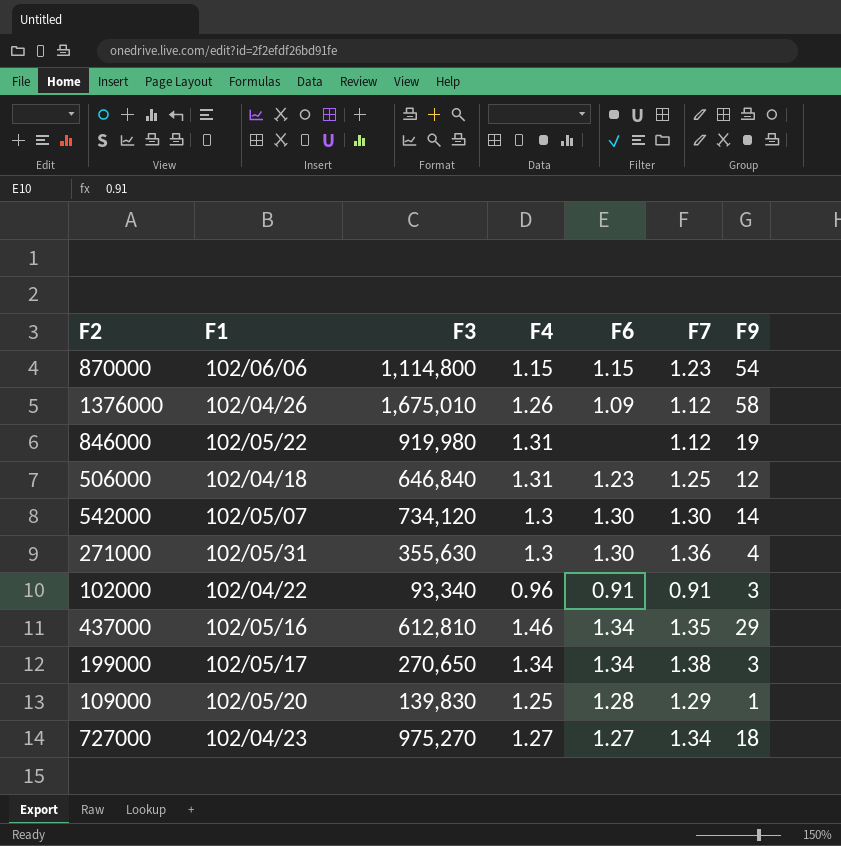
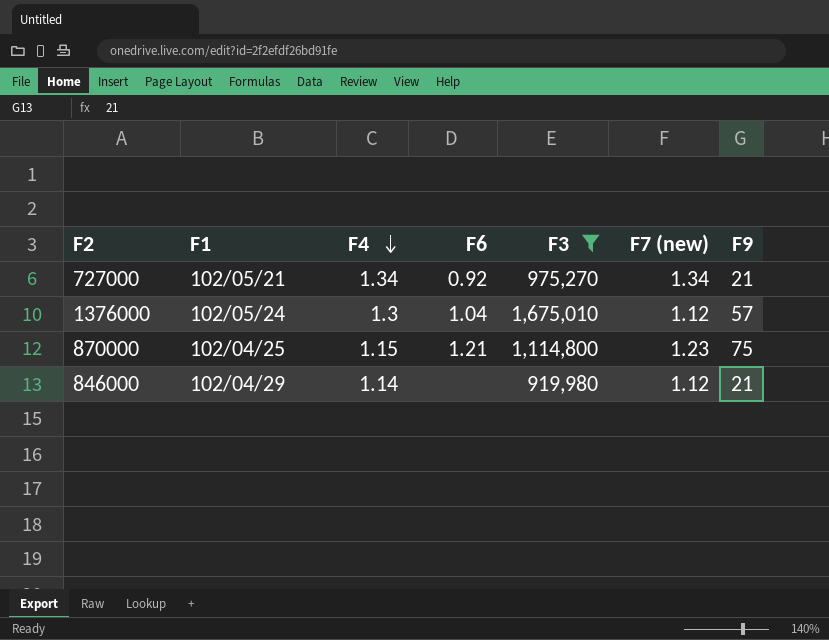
filter: none -> F3 >= 919,980
row order: none -> F4 descending
column F3 | position: 3 -> 5
column name: F7 -> F7 (new)
727000 | F1: 102/04/23 -> 102/05/21
727000 | F4: 1.27 -> 1.34
727000 | F6: 1.27 -> 0.92
727000 | F9: 18 -> 21
1376000 | F1: 102/04/26 -> 102/05/24
1376000 | F4: 1.26 -> 1.3
1376000 | F6: 1.09 -> 1.04
1376000 | F9: 58 -> 57
870000 | F1: 102/06/06 -> 102/04/25
870000 | F6: 1.15 -> 1.21
870000 | F9: 54 -> 75
846000 | F1: 102/05/22 -> 102/04/29
846000 | F4: 1.31 -> 1.14
846000 | F9: 19 -> 21

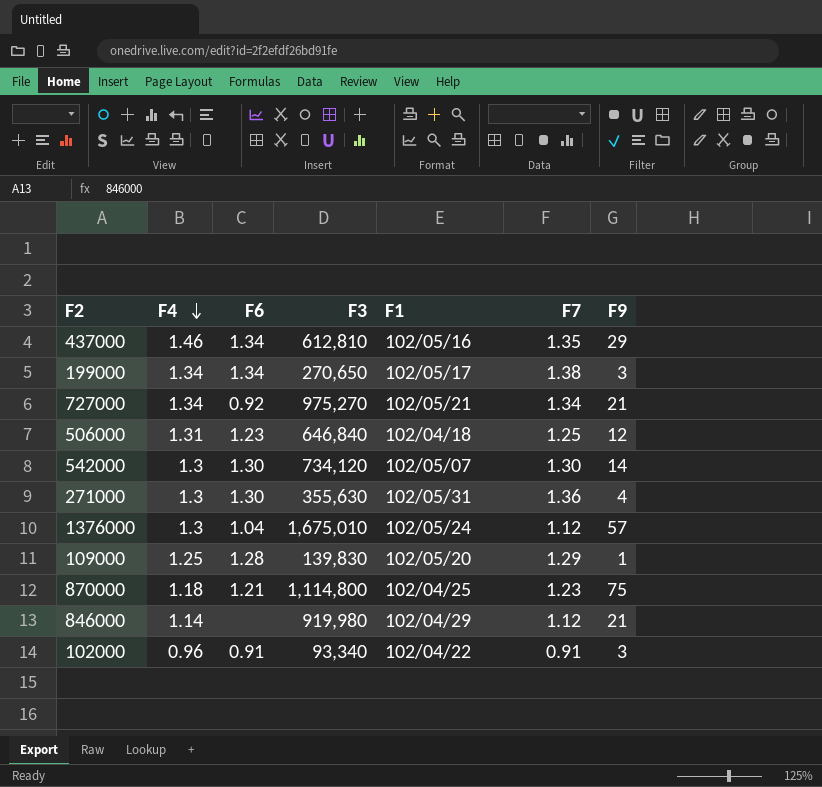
filter: F3 >= 919,980 -> none
column F1 | position: 2 -> 5
column name: F7 (new) -> F7
870000 | F4: 1.15 -> 1.18

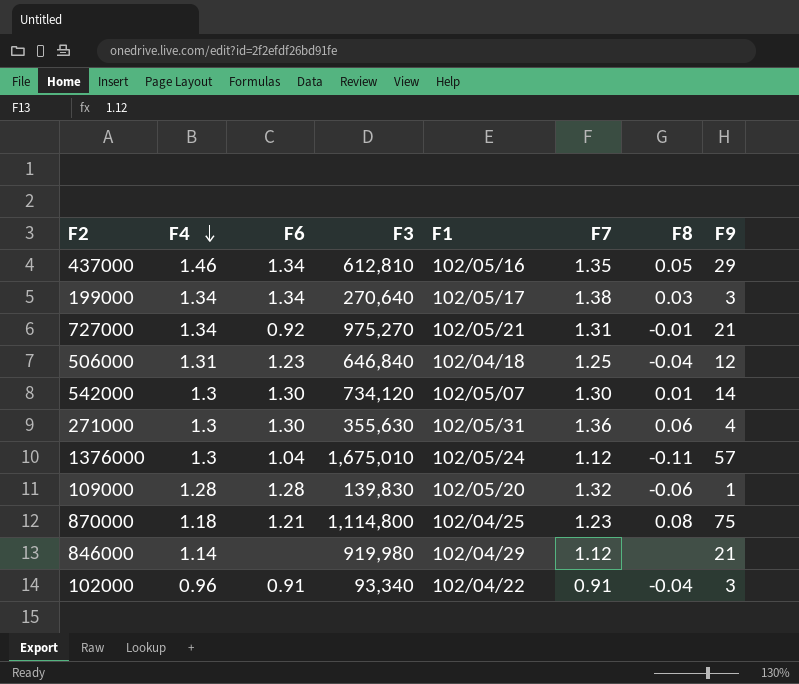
column F8 | position: none -> 7
199000 | F3: 270,650 -> 270,640
727000 | F7: 1.34 -> 1.31
109000 | F4: 1.25 -> 1.28
109000 | F7: 1.29 -> 1.32

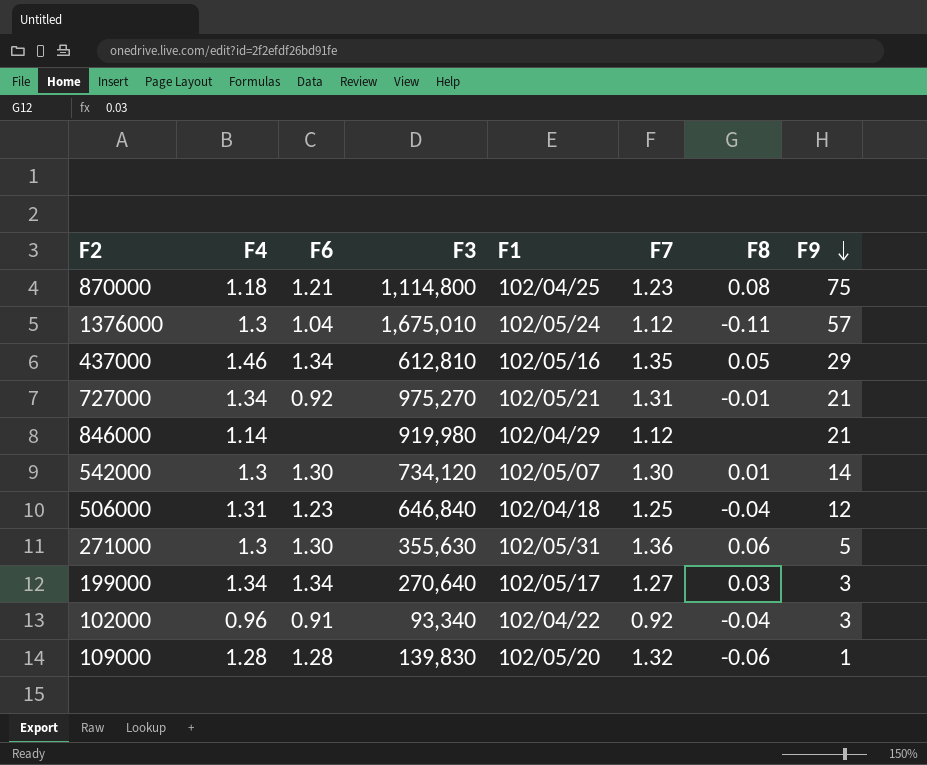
row order: F4 descending -> F9 descending
271000 | F9: 4 -> 5
199000 | F7: 1.38 -> 1.27
102000 | F7: 0.91 -> 0.92

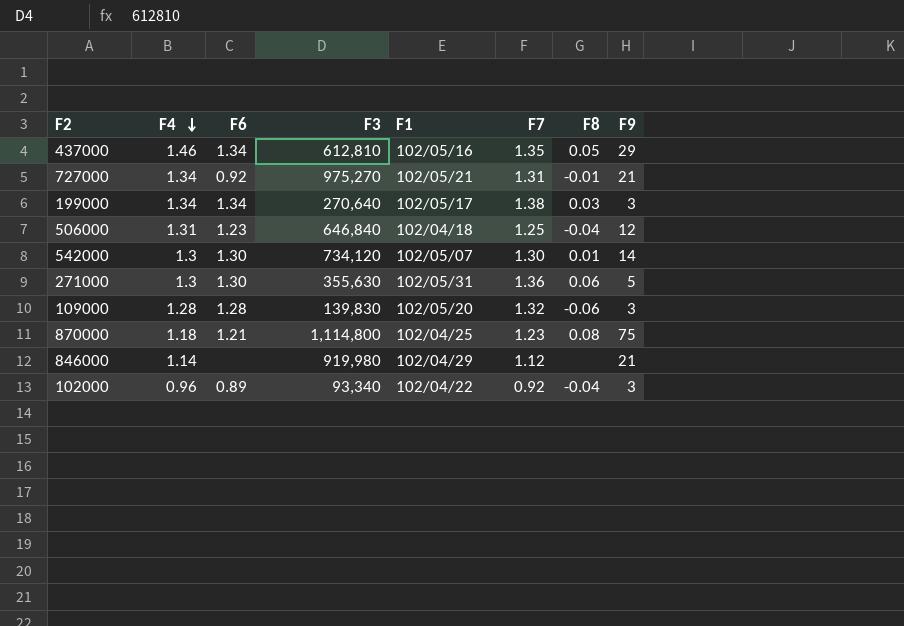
row order: F9 descending -> F4 descending
row 1376000: 1.3 | 1.04 | 1,675,010 | 102/05/24 | 1.12 | -0.11 | 57 -> none
199000 | F7: 1.27 -> 1.38
109000 | F9: 1 -> 3
102000 | F6: 0.91 -> 0.89

